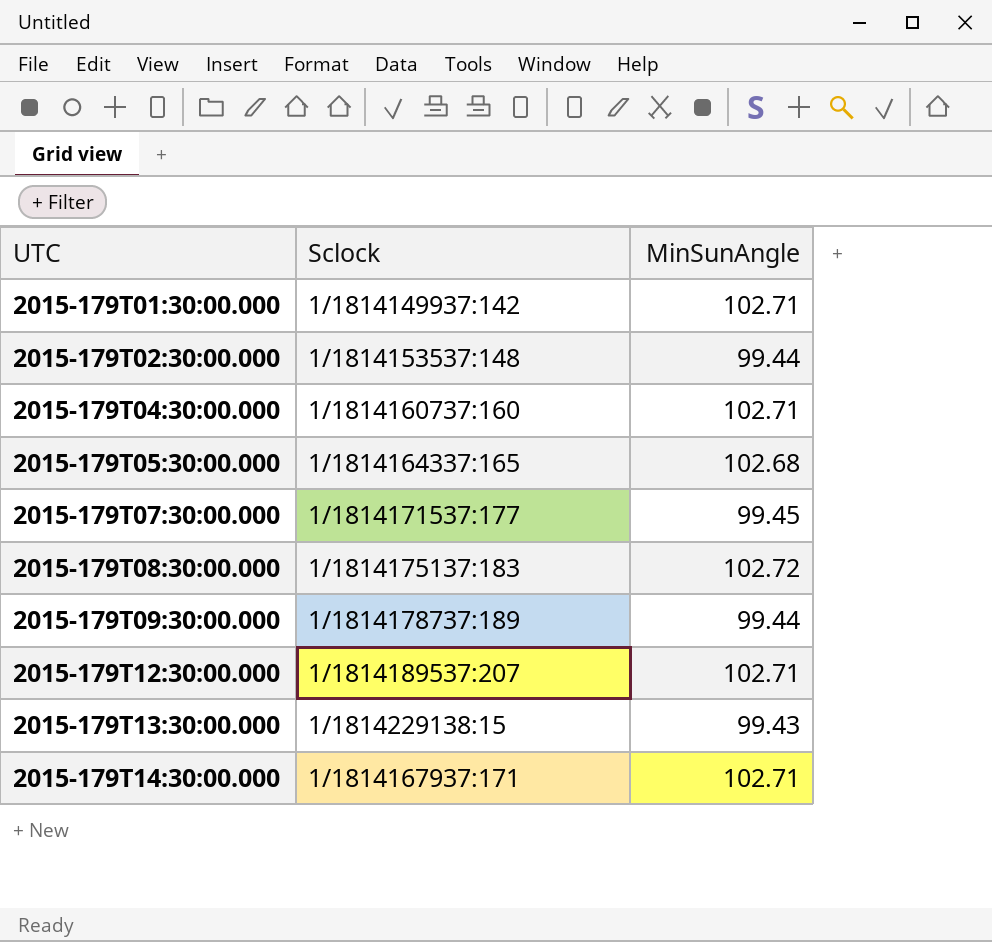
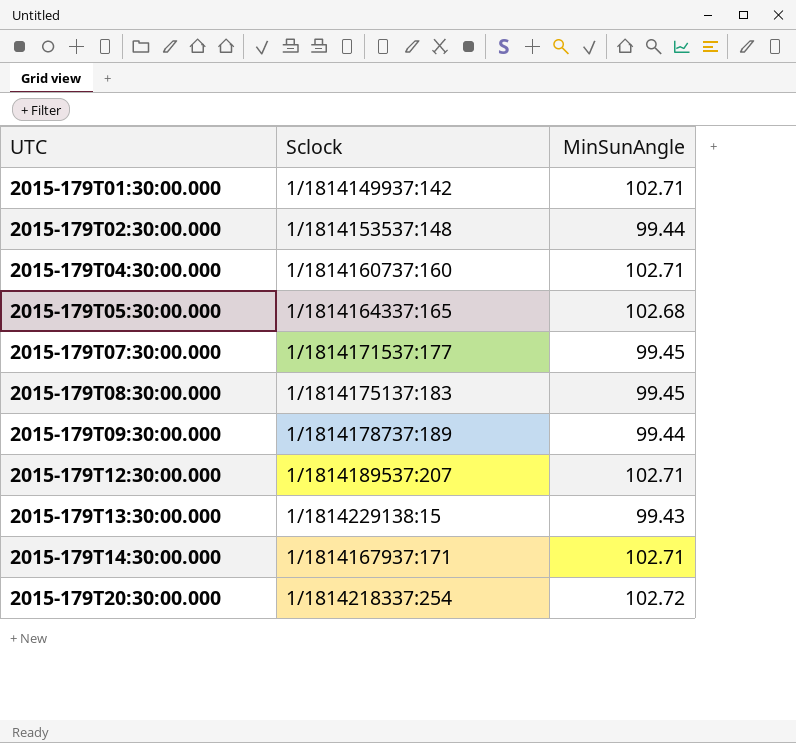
2015-179T08:30:00.000 | MinSunAngle: 102.72 -> 99.45
row 2015-179T20:30:00.000: none -> 1/1814218337:254 | 102.72

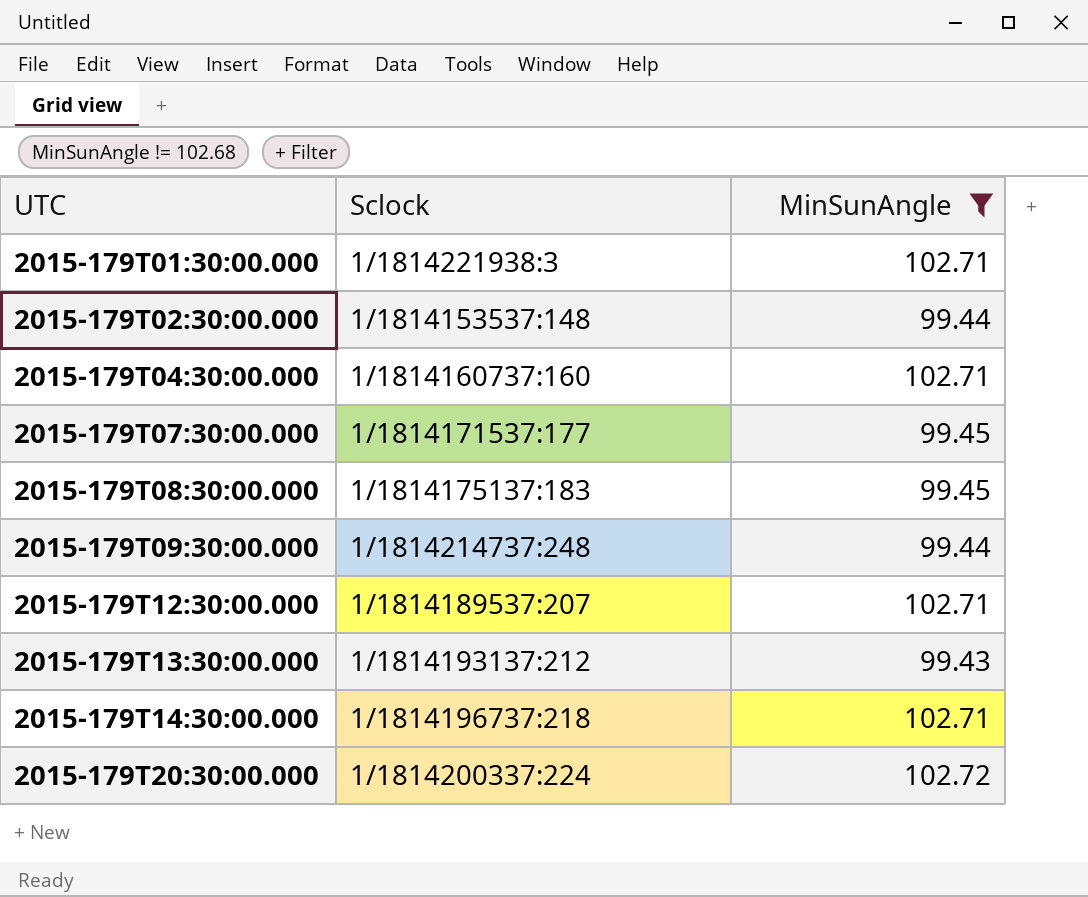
filter: none -> MinSunAngle != 102.68
2015-179T01:30:00.000 | Sclock: 1/1814149937:142 -> 1/1814221938:3
2015-179T09:30:00.000 | Sclock: 1/1814178737:189 -> 1/1814214737:248
2015-179T13:30:00.000 | Sclock: 1/1814229138:15 -> 1/1814193137:212
2015-179T14:30:00.000 | Sclock: 1/1814167937:171 -> 1/1814196737:218
2015-179T20:30:00.000 | Sclock: 1/1814218337:254 -> 1/1814200337:224

